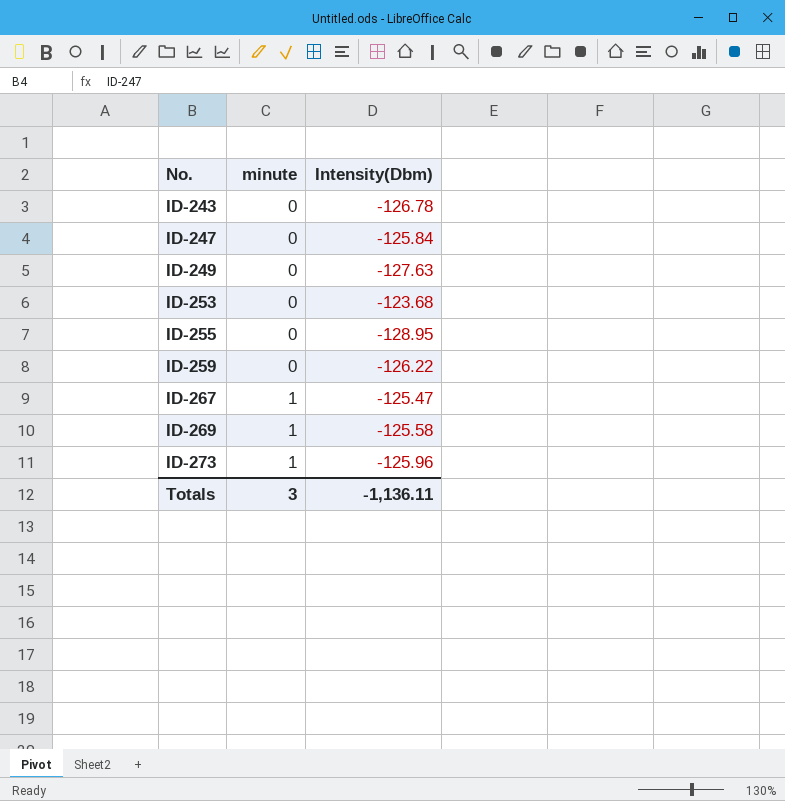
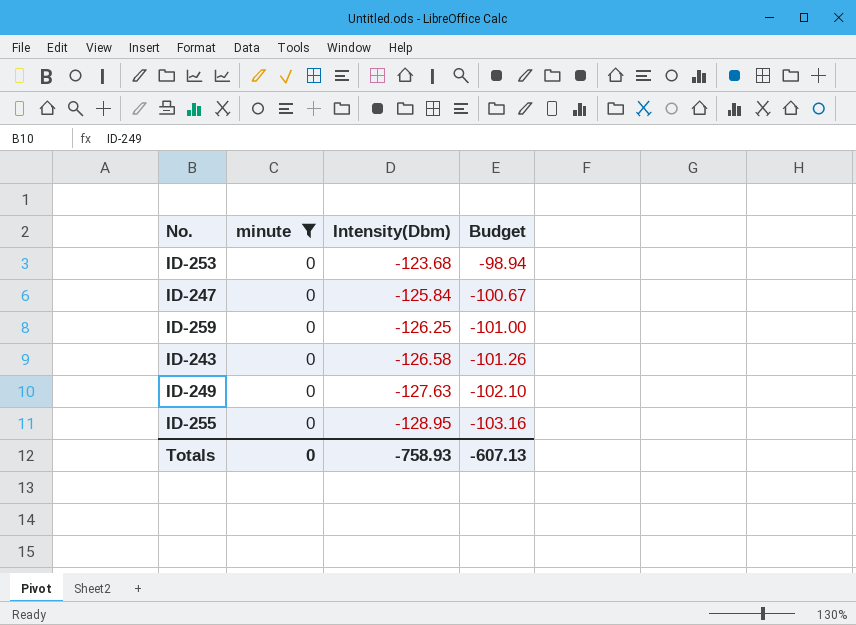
filter: none -> minute = 0
row order: No. ascending -> Intensity(Dbm) descending
column Budget | formula: none -> [Intensity(Dbm)] * 0.8
ID-259 | Intensity(Dbm): -126.22 -> -126.25
ID-243 | Intensity(Dbm): -126.78 -> -126.58
Totals | minute: 3 -> 0
Totals | Intensity(Dbm): -1,136.11 -> -758.93

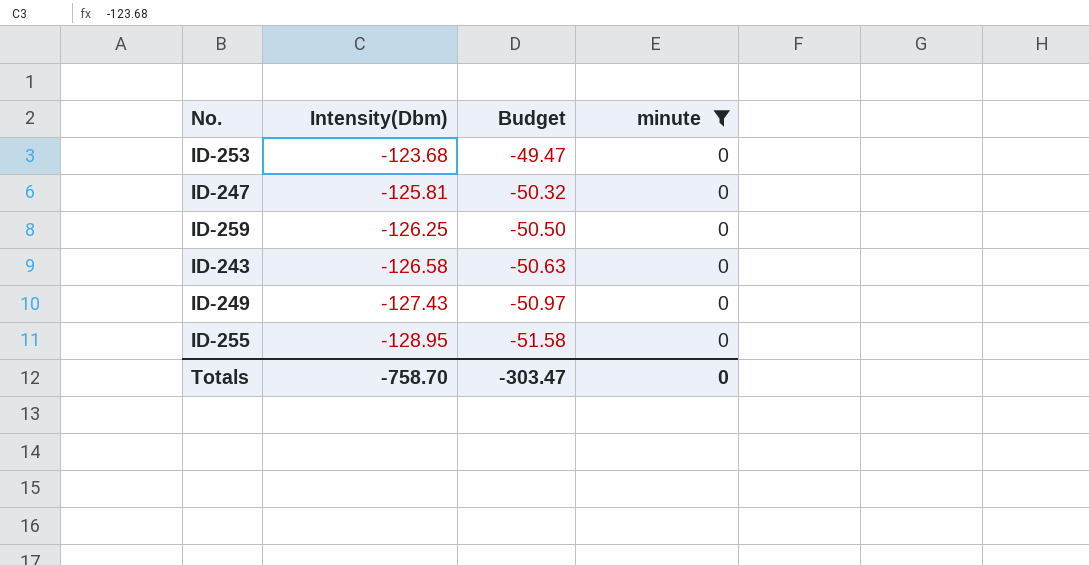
column Budget | formula: [Intensity(Dbm)] * 0.8 -> [Intensity(Dbm)] * 0.4
column minute | position: 2 -> 4
ID-247 | Intensity(Dbm): -125.84 -> -125.81
ID-249 | Intensity(Dbm): -127.63 -> -127.43
Totals | Intensity(Dbm): -758.93 -> -758.70
Totals | Budget: -607.13 -> -303.47

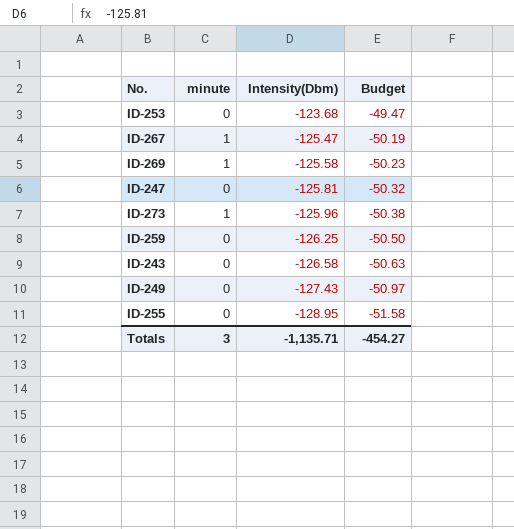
filter: minute = 0 -> none
column minute | position: 4 -> 2
Totals | minute: 0 -> 3
Totals | Intensity(Dbm): -758.70 -> -1,135.71
Totals | Budget: -303.47 -> -454.27

